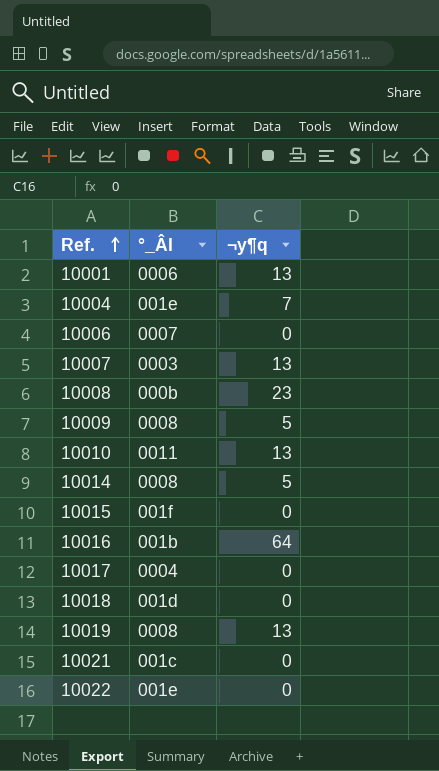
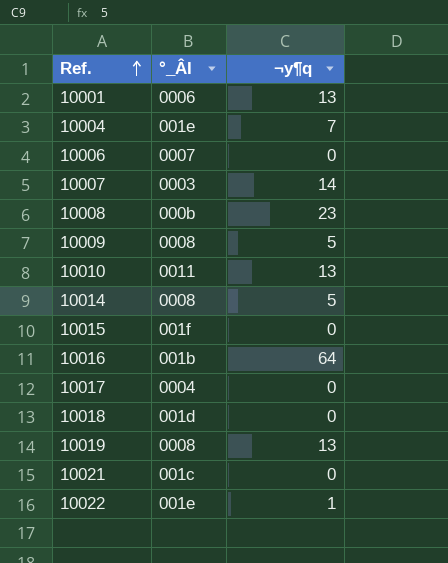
10007 | ¬y¶q: 13 -> 14
10022 | ¬y¶q: 0 -> 1

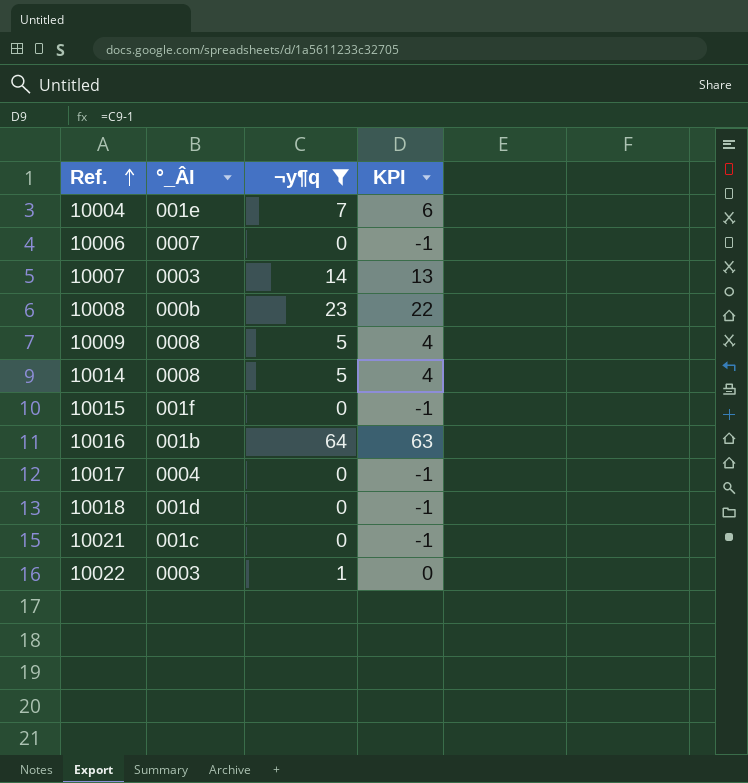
filter: none -> ¬y¶q != 13
column KPI | formula: none -> [¬y¶q] - 1
10022 | °_ÂI: 001e -> 0003

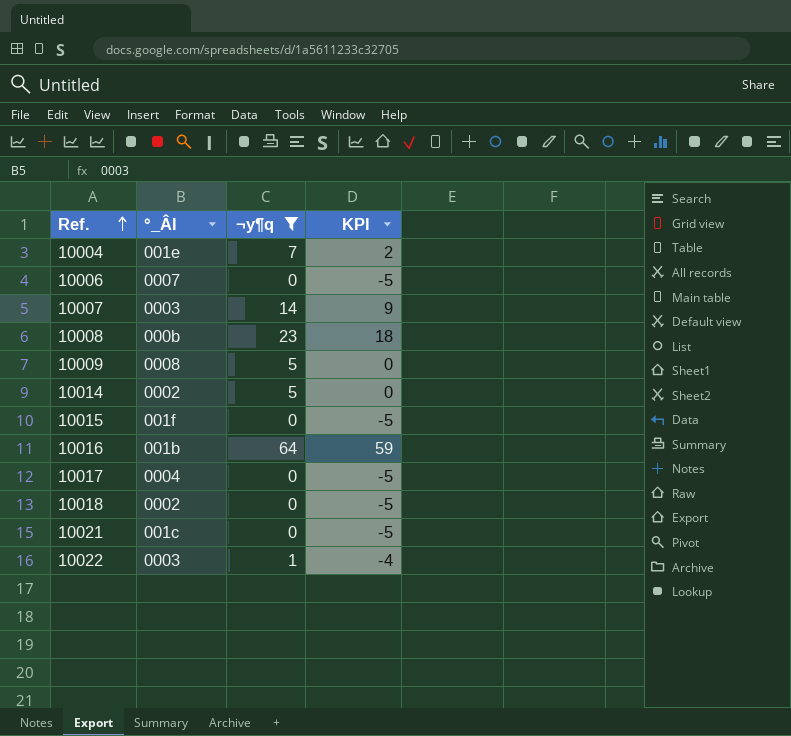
column KPI | formula: [¬y¶q] - 1 -> [¬y¶q] - 5
10014 | °_ÂI: 0008 -> 0002
10018 | °_ÂI: 001d -> 0002

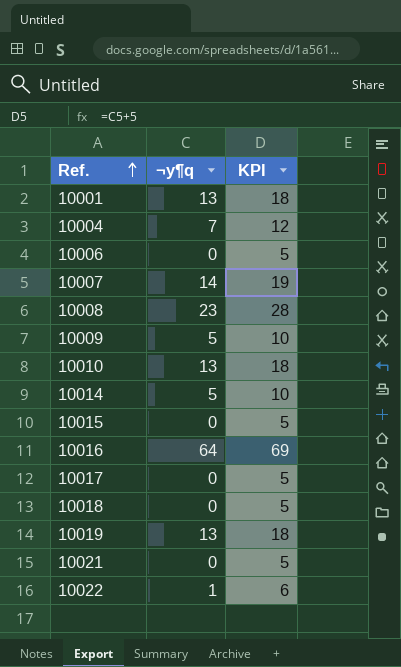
filter: ¬y¶q != 13 -> none
column °_ÂI | position: 2 -> none
column KPI | formula: [¬y¶q] - 5 -> [¬y¶q] + 5

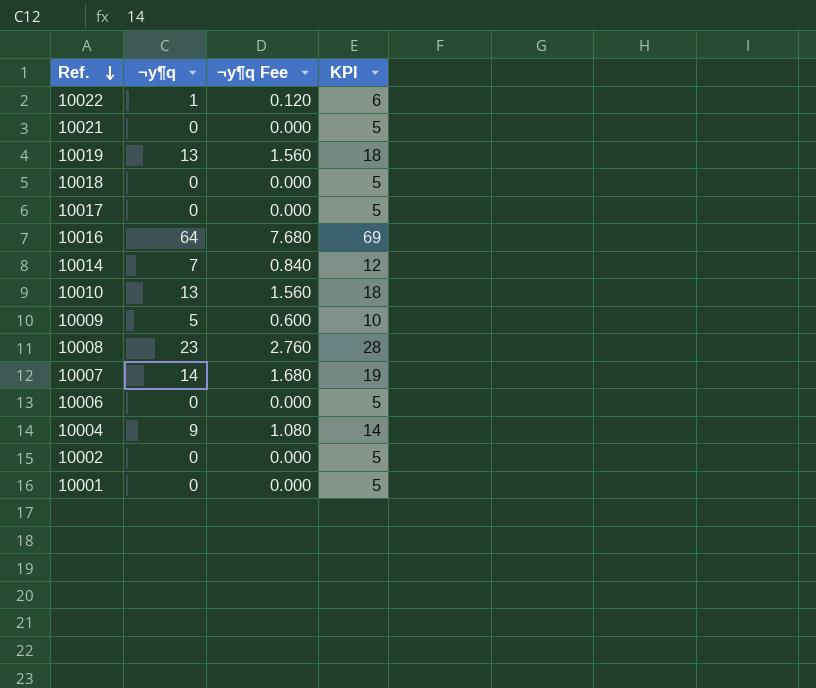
row order: Ref. ascending -> Ref. descending
column ¬y¶q Fee | formula: none -> [¬y¶q] * 0.12
row 10015: 0 | 5 -> none
10014 | ¬y¶q: 5 -> 7
10014 | KPI: 10 -> 12
10004 | ¬y¶q: 7 -> 9
10004 | KPI: 12 -> 14
row 10002: none -> 0 | 0.000 | 5
10001 | ¬y¶q: 13 -> 0
10001 | KPI: 18 -> 5

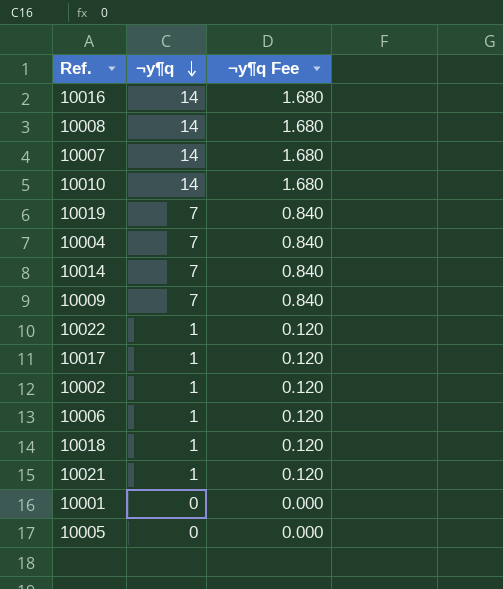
row order: Ref. descending -> ¬y¶q descending
column KPI | formula: [¬y¶q] + 5 -> none
10016 | ¬y¶q: 64 -> 14
10016 | ¬y¶q Fee: 7.680 -> 1.680
10008 | ¬y¶q: 23 -> 14
10008 | ¬y¶q Fee: 2.760 -> 1.680
10010 | ¬y¶q: 13 -> 14
10010 | ¬y¶q Fee: 1.560 -> 1.680
10019 | ¬y¶q: 13 -> 7
10019 | ¬y¶q Fee: 1.560 -> 0.840
10004 | ¬y¶q: 9 -> 7
10004 | ¬y¶q Fee: 1.080 -> 0.840
10009 | ¬y¶q: 5 -> 7
10009 | ¬y¶q Fee: 0.600 -> 0.840
10017 | ¬y¶q: 0 -> 1
10017 | ¬y¶q Fee: 0.000 -> 0.120
10002 | ¬y¶q: 0 -> 1
10002 | ¬y¶q Fee: 0.000 -> 0.120
10006 | ¬y¶q: 0 -> 1
10006 | ¬y¶q Fee: 0.000 -> 0.120
10018 | ¬y¶q: 0 -> 1
10018 | ¬y¶q Fee: 0.000 -> 0.120
10021 | ¬y¶q: 0 -> 1
10021 | ¬y¶q Fee: 0.000 -> 0.120
row 10005: none -> 0 | 0.000

